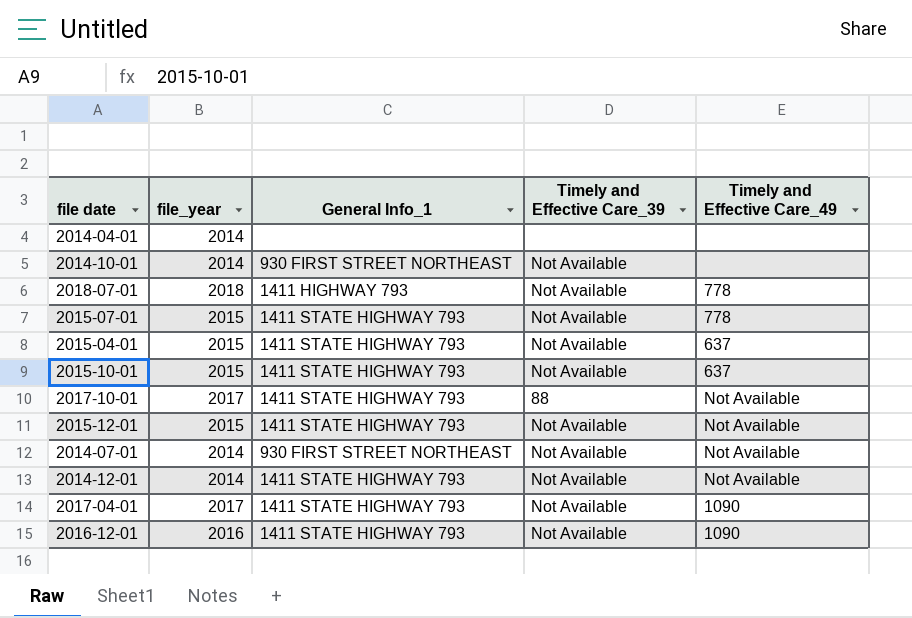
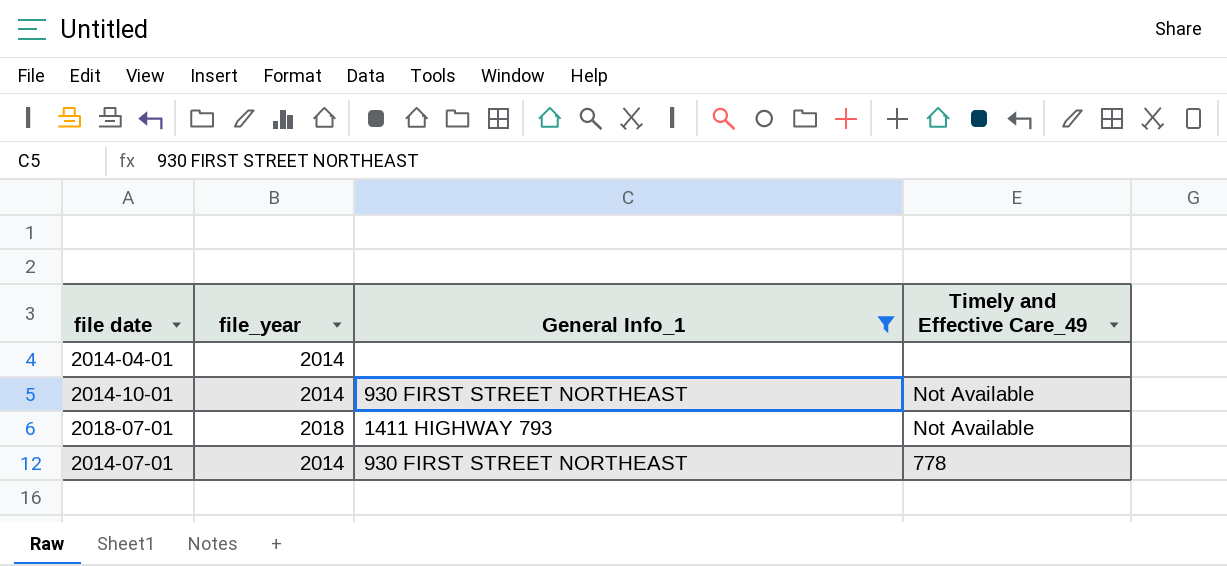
filter: none -> General Info_1 != 1411 STATE HIGHWAY 793
column Timely and Effective Care_39 | position: 4 -> none
2014-10-01 | Timely and Effective Care_49: none -> Not Available
2018-07-01 | Timely and Effective Care_49: 778 -> Not Available
2014-07-01 | Timely and Effective Care_49: Not Available -> 778

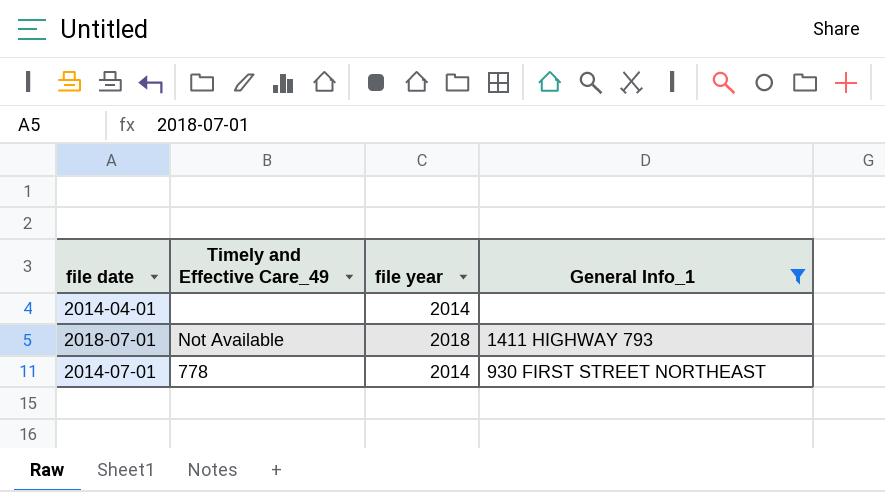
column Timely and Effective Care_49 | position: 4 -> 2
column name: file_year -> file year
row 2014-10-01: 2014 | 930 FIRST STREET NORTHEAST | Not Available -> none

